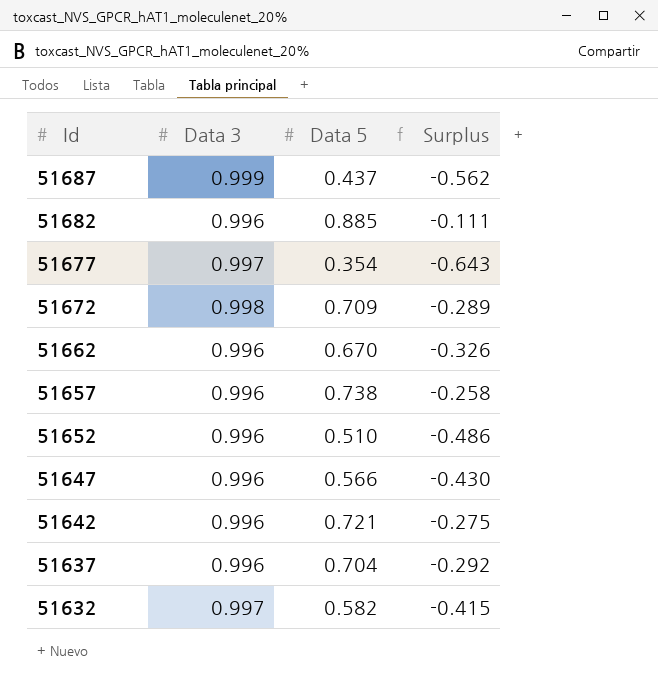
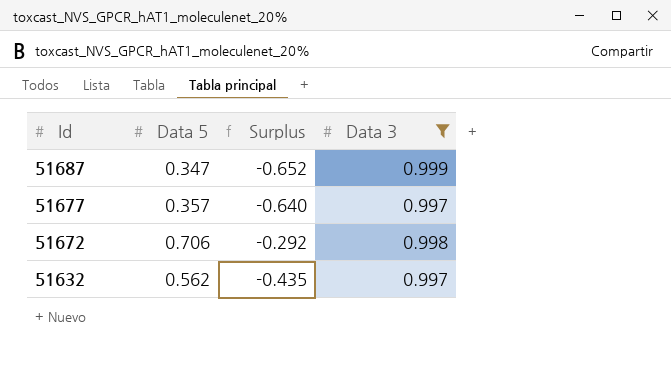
filter: none -> Data 3 != 0.996
column Data 3 | position: 2 -> 4
51687 | Data 5: 0.437 -> 0.347
51687 | Surplus: -0.562 -> -0.652
51677 | Data 5: 0.354 -> 0.357
51677 | Surplus: -0.643 -> -0.640
51672 | Data 5: 0.709 -> 0.706
51672 | Surplus: -0.289 -> -0.292
51632 | Data 5: 0.582 -> 0.562
51632 | Surplus: -0.415 -> -0.435

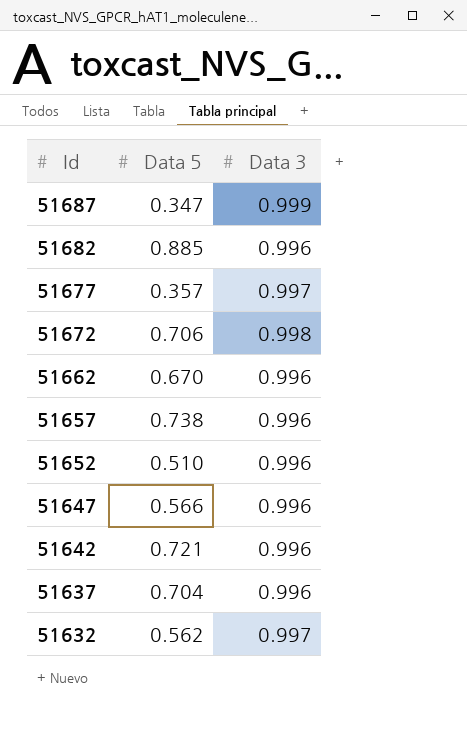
filter: Data 3 != 0.996 -> none
column Surplus | formula: [Data 5] - [Data 3] -> none

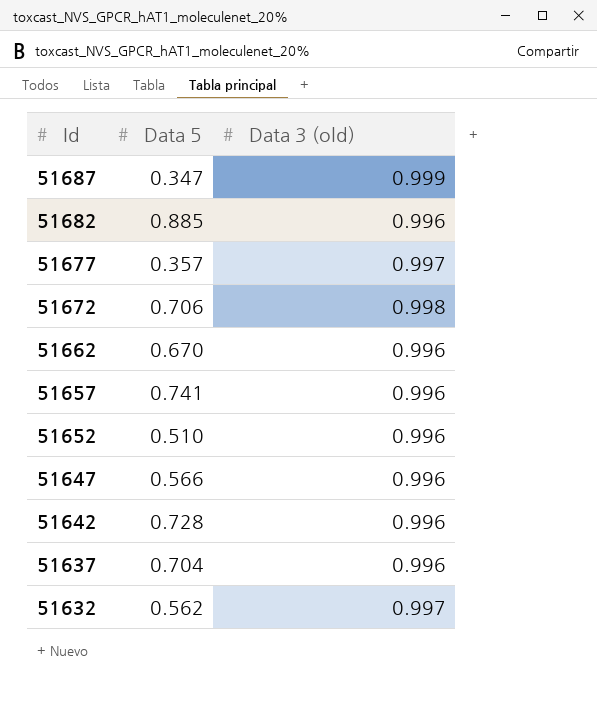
column name: Data 3 -> Data 3 (old)
51657 | Data 5: 0.738 -> 0.741
51642 | Data 5: 0.721 -> 0.728

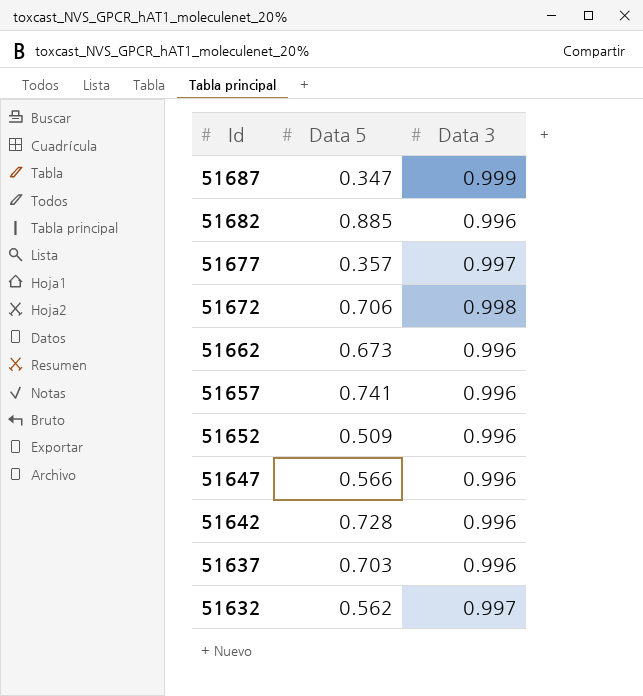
column name: Data 3 (old) -> Data 3
51662 | Data 5: 0.670 -> 0.673
51652 | Data 5: 0.510 -> 0.509
51637 | Data 5: 0.704 -> 0.703

